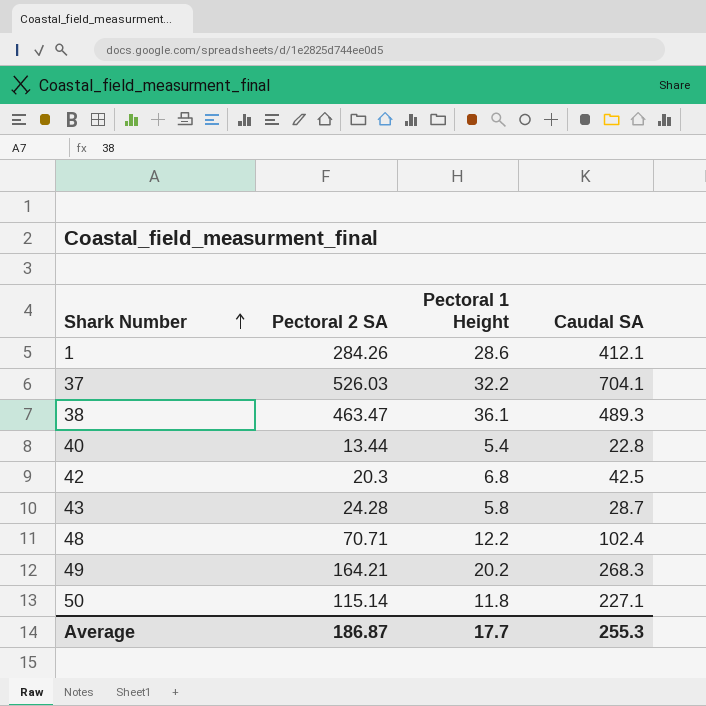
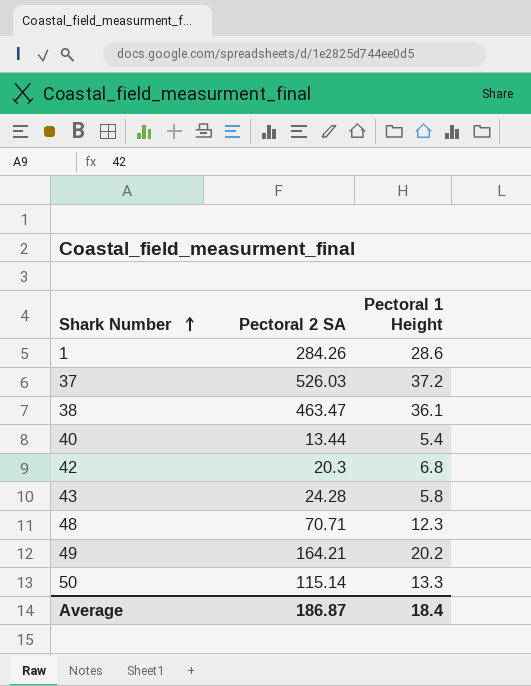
column Caudal SA | position: 4 -> none
37 | Pectoral 1 Height: 32.2 -> 37.2
48 | Pectoral 1 Height: 12.2 -> 12.3
50 | Pectoral 1 Height: 11.8 -> 13.3
Average | Pectoral 1 Height: 17.7 -> 18.4

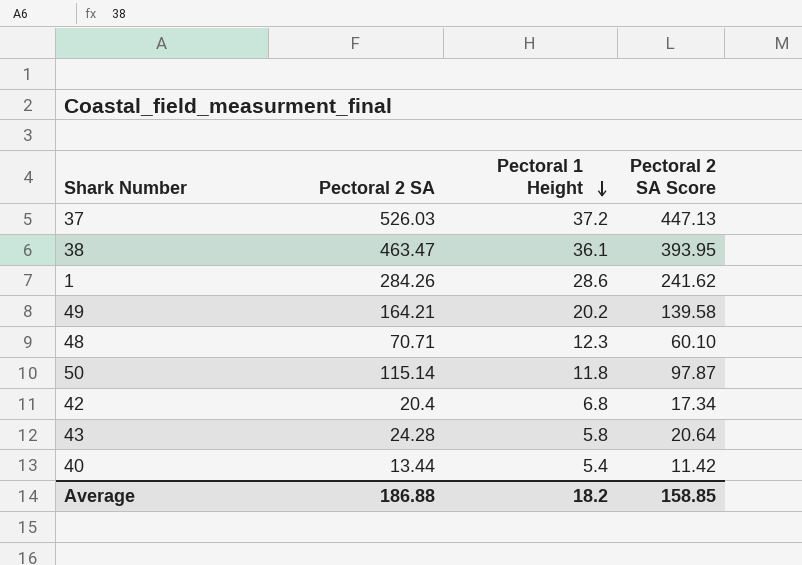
row order: Shark Number ascending -> Pectoral 1 Height descending
column Pectoral 2 SA Score | formula: none -> [Pectoral 2 SA] * 0.85
50 | Pectoral 1 Height: 13.3 -> 11.8
42 | Pectoral 2 SA: 20.3 -> 20.4
Average | Pectoral 2 SA: 186.87 -> 186.88
Average | Pectoral 1 Height: 18.4 -> 18.2

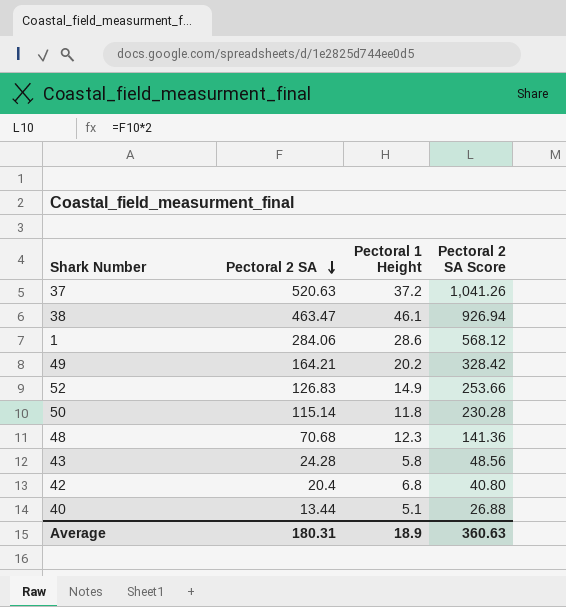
row order: Pectoral 1 Height descending -> Pectoral 2 SA descending
column Pectoral 2 SA Score | formula: [Pectoral 2 SA] * 0.85 -> [Pectoral 2 SA] * 2
37 | Pectoral 2 SA: 526.03 -> 520.63
38 | Pectoral 1 Height: 36.1 -> 46.1
1 | Pectoral 2 SA: 284.26 -> 284.06
row 52: none -> 126.83 | 14.9 | 253.66
48 | Pectoral 2 SA: 70.71 -> 70.68
40 | Pectoral 1 Height: 5.4 -> 5.1
Average | Pectoral 2 SA: 186.88 -> 180.31
Average | Pectoral 1 Height: 18.2 -> 18.9
Average | Pectoral 2 SA Score: 158.85 -> 360.63

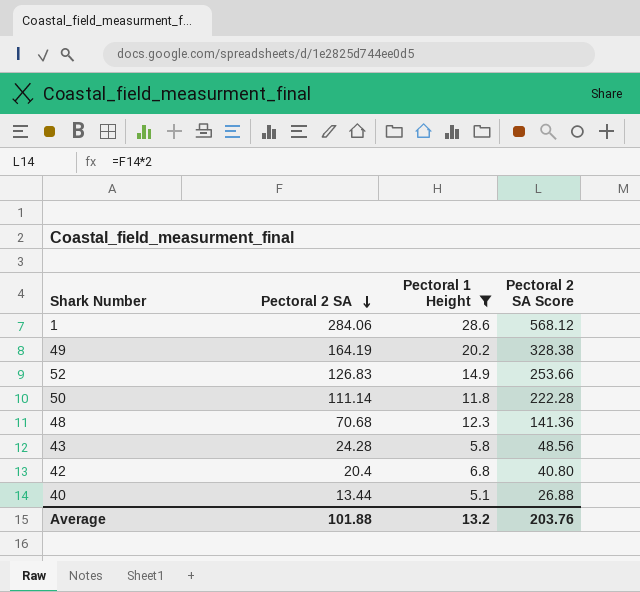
filter: none -> Pectoral 1 Height <= 28.6
49 | Pectoral 2 SA: 164.21 -> 164.19
49 | Pectoral 2 SA Score: 328.42 -> 328.38
50 | Pectoral 2 SA: 115.14 -> 111.14
50 | Pectoral 2 SA Score: 230.28 -> 222.28
Average | Pectoral 2 SA: 180.31 -> 101.88
Average | Pectoral 1 Height: 18.9 -> 13.2
Average | Pectoral 2 SA Score: 360.63 -> 203.76

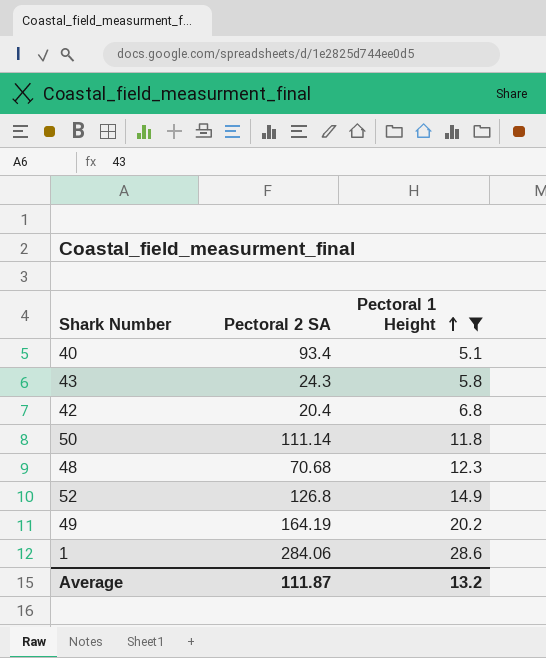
row order: Pectoral 2 SA descending -> Pectoral 1 Height ascending
column Pectoral 2 SA Score | formula: [Pectoral 2 SA] * 2 -> none
40 | Pectoral 2 SA: 13.44 -> 93.4
43 | Pectoral 2 SA: 24.28 -> 24.3
52 | Pectoral 2 SA: 126.83 -> 126.8
Average | Pectoral 2 SA: 101.88 -> 111.87

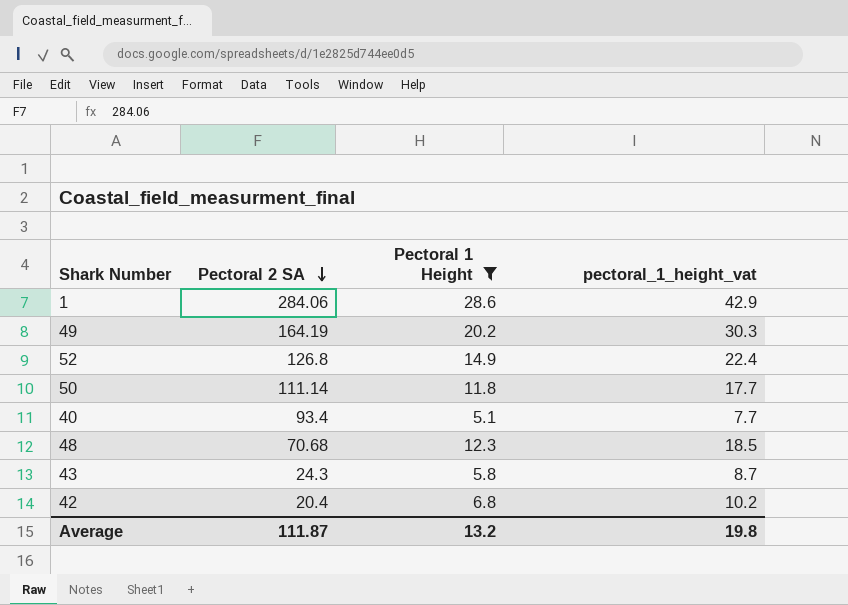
row order: Pectoral 1 Height ascending -> Pectoral 2 SA descending
column pectoral_1_height_vat | formula: none -> [Pectoral 1 Height] * 1.5

